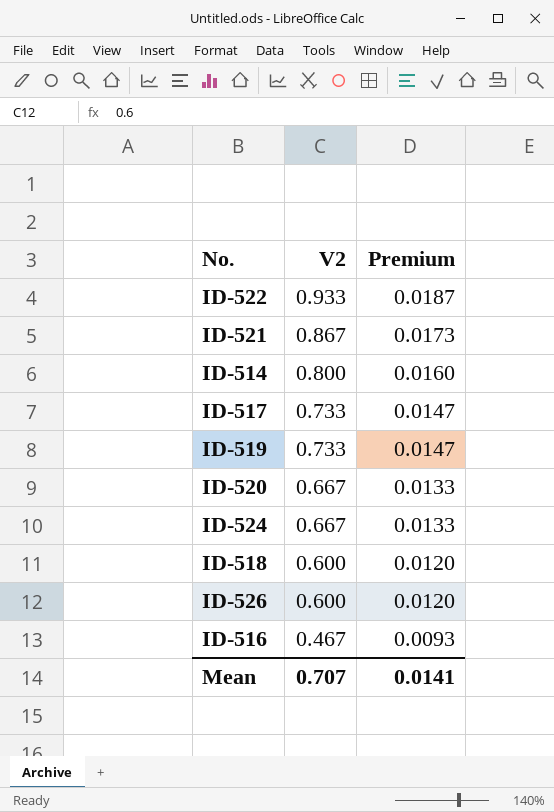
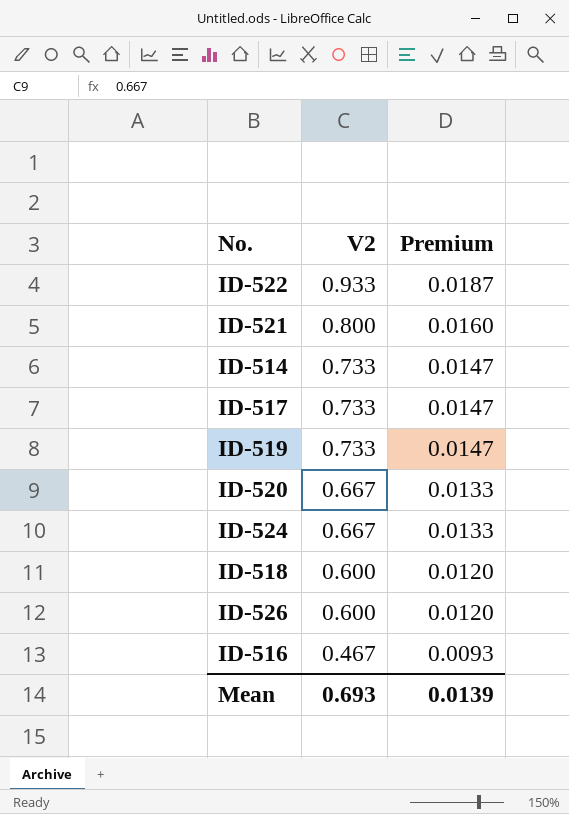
ID-521 | V2: 0.867 -> 0.800
ID-521 | Premium: 0.0173 -> 0.0160
ID-514 | V2: 0.800 -> 0.733
ID-514 | Premium: 0.0160 -> 0.0147
Mean | V2: 0.707 -> 0.693
Mean | Premium: 0.0141 -> 0.0139

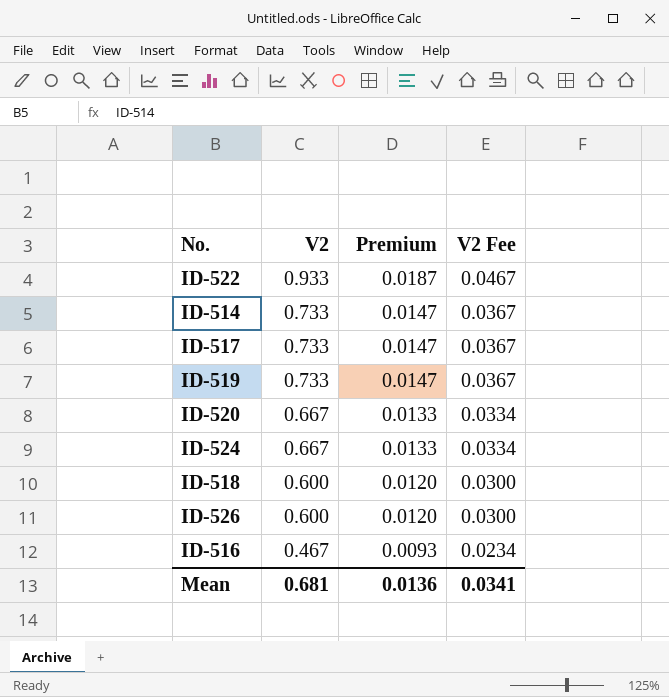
column V2 Fee | formula: none -> [V2] * 0.05
row ID-521: 0.800 | 0.0160 -> none
Mean | V2: 0.693 -> 0.681
Mean | Premium: 0.0139 -> 0.0136

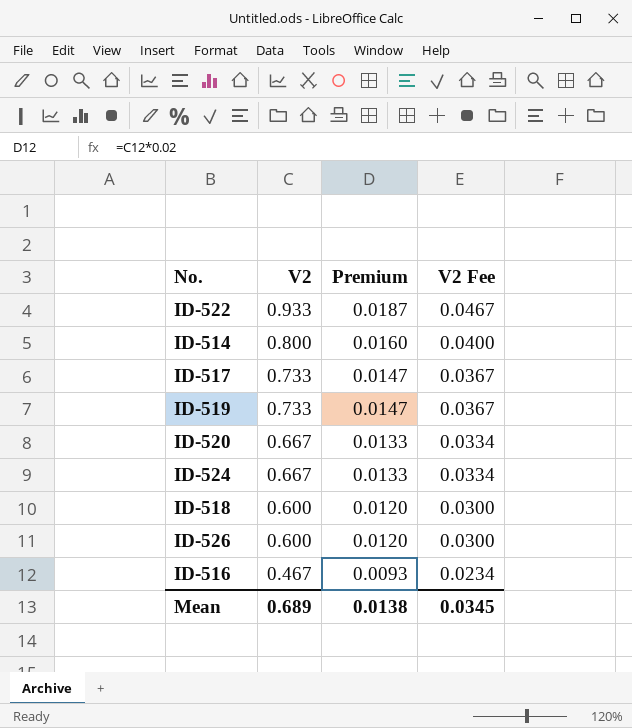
ID-514 | V2: 0.733 -> 0.800
ID-514 | Premium: 0.0147 -> 0.0160
ID-514 | V2 Fee: 0.0367 -> 0.0400
Mean | V2: 0.681 -> 0.689
Mean | Premium: 0.0136 -> 0.0138
Mean | V2 Fee: 0.0341 -> 0.0345

